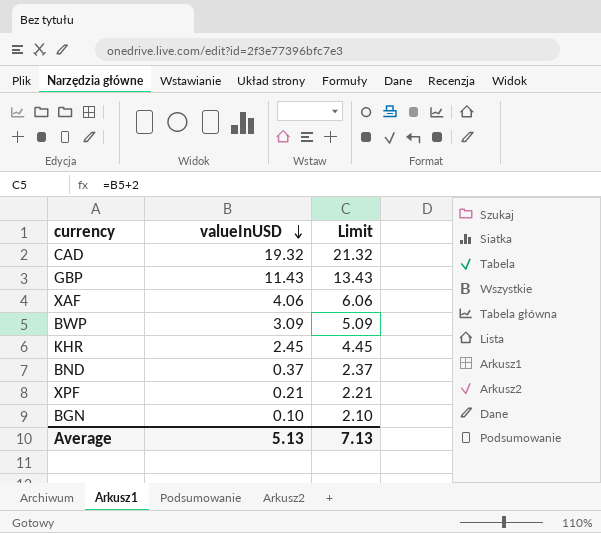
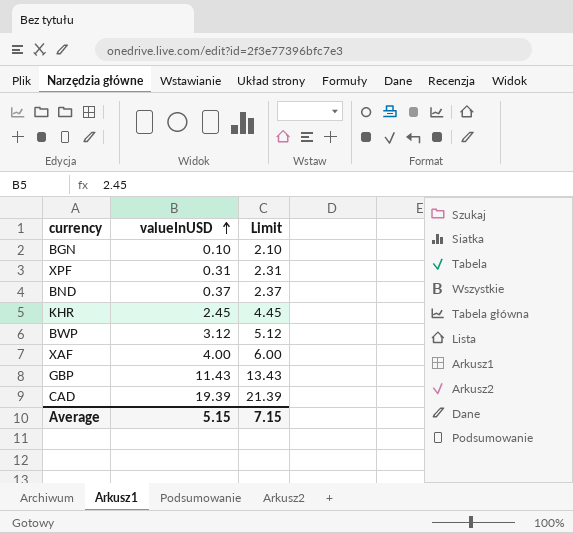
row order: valueInUSD descending -> valueInUSD ascending
XPF | valueInUSD: 0.21 -> 0.31
XPF | Limit: 2.21 -> 2.31
BWP | valueInUSD: 3.09 -> 3.12
BWP | Limit: 5.09 -> 5.12
XAF | valueInUSD: 4.06 -> 4.00
XAF | Limit: 6.06 -> 6.00
CAD | valueInUSD: 19.32 -> 19.39
CAD | Limit: 21.32 -> 21.39
Average | valueInUSD: 5.13 -> 5.15
Average | Limit: 7.13 -> 7.15

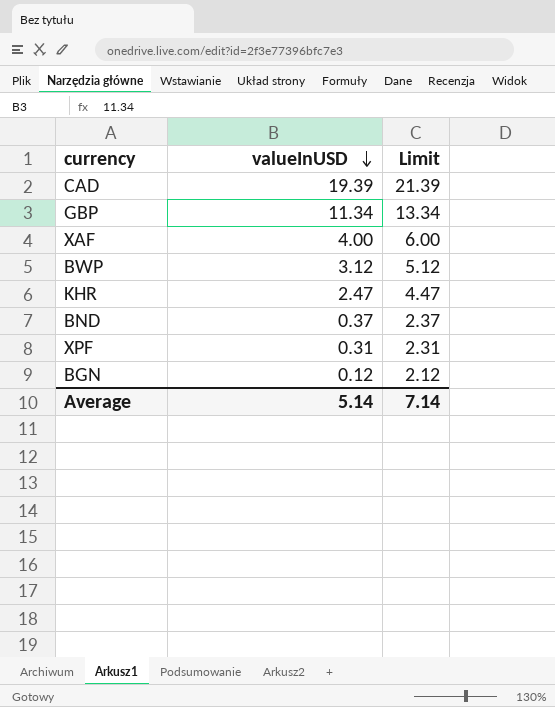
row order: valueInUSD ascending -> valueInUSD descending
GBP | valueInUSD: 11.43 -> 11.34
GBP | Limit: 13.43 -> 13.34
KHR | valueInUSD: 2.45 -> 2.47
KHR | Limit: 4.45 -> 4.47
BGN | valueInUSD: 0.10 -> 0.12
BGN | Limit: 2.10 -> 2.12
Average | valueInUSD: 5.15 -> 5.14
Average | Limit: 7.15 -> 7.14

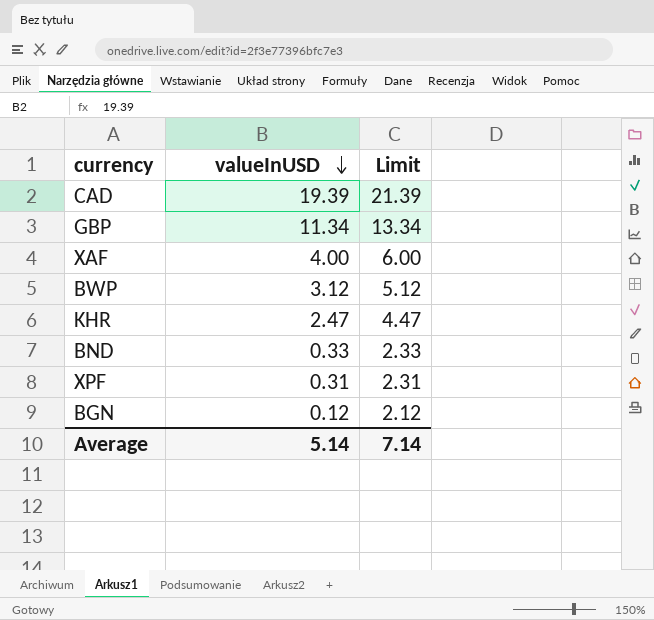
BND | valueInUSD: 0.37 -> 0.33
BND | Limit: 2.37 -> 2.33

